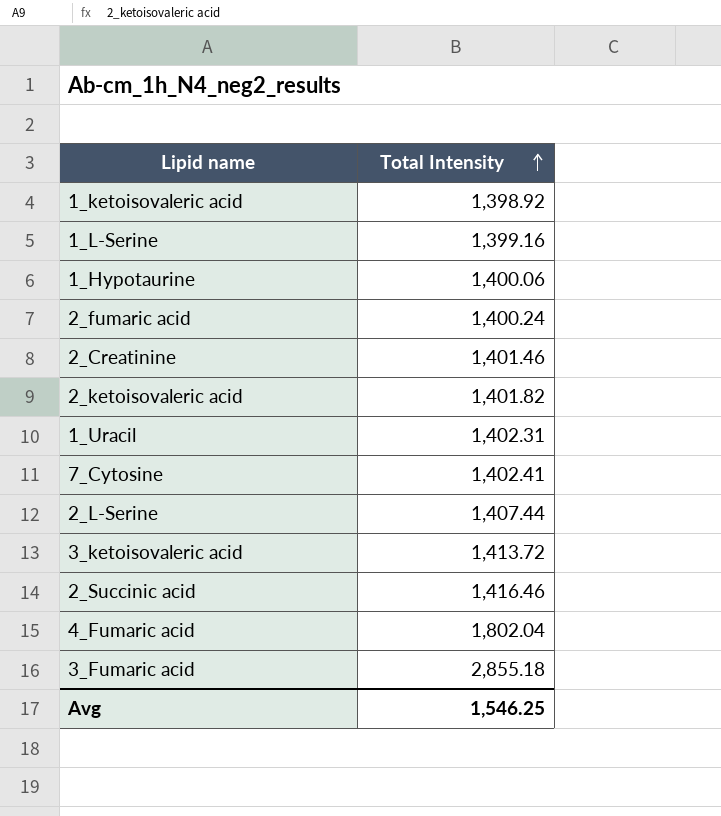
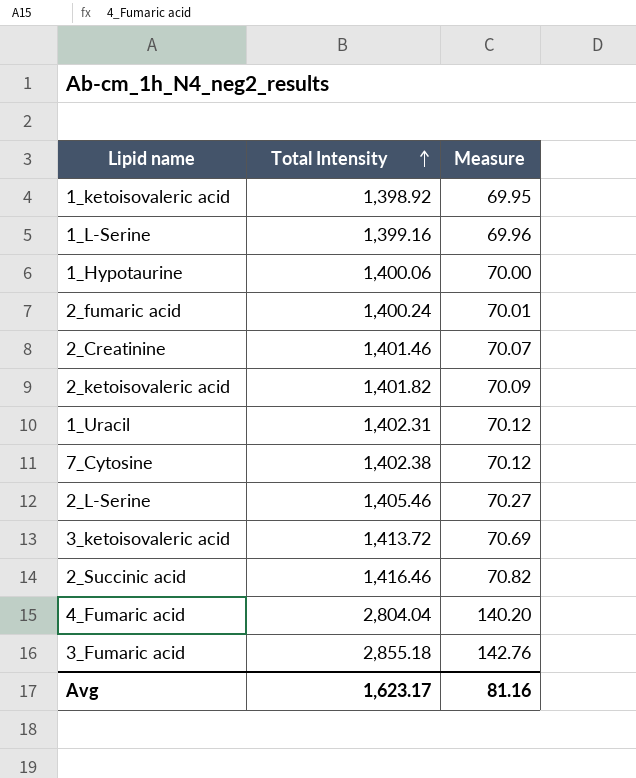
column Measure | formula: none -> [Total Intensity] * 0.05
7_Cytosine | Total Intensity: 1,402.41 -> 1,402.38
2_L-Serine | Total Intensity: 1,407.44 -> 1,405.46
4_Fumaric acid | Total Intensity: 1,802.04 -> 2,804.04
Avg | Total Intensity: 1,546.25 -> 1,623.17

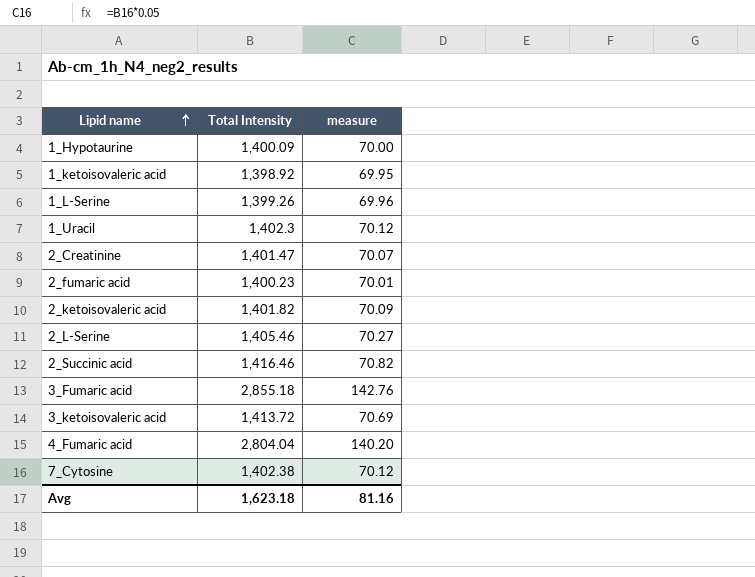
row order: Total Intensity ascending -> Lipid name ascending
column name: Measure -> measure
1_Hypotaurine | Total Intensity: 1,400.06 -> 1,400.09
1_L-Serine | Total Intensity: 1,399.16 -> 1,399.26
1_Uracil | Total Intensity: 1,402.31 -> 1,402.3
2_Creatinine | Total Intensity: 1,401.46 -> 1,401.47
2_fumaric acid | Total Intensity: 1,400.24 -> 1,400.23
Avg | Total Intensity: 1,623.17 -> 1,623.18

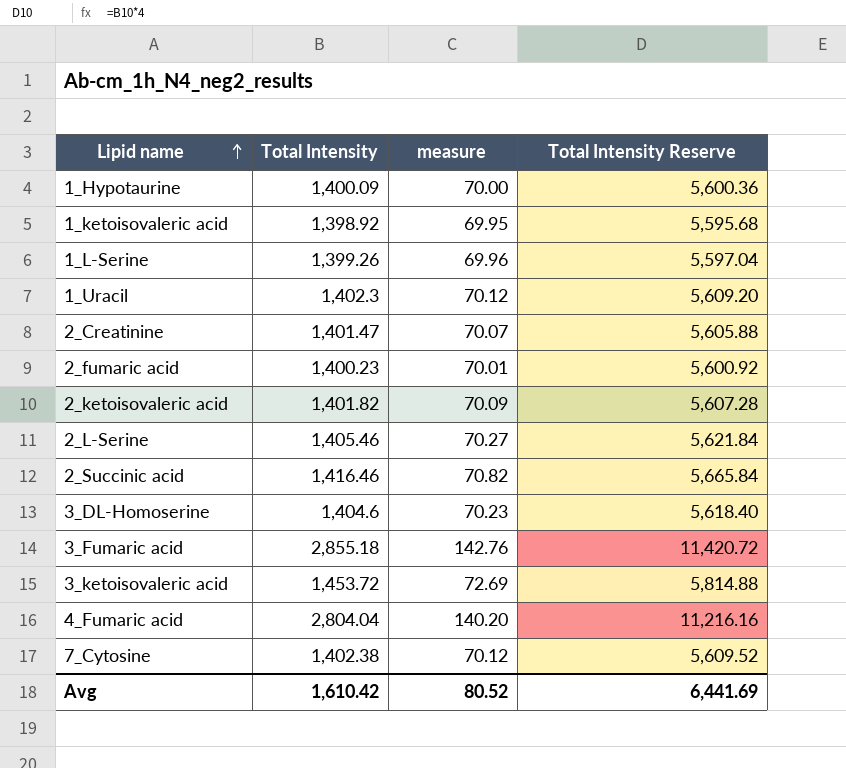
column Total Intensity Reserve | formula: none -> [Total Intensity] * 4
row 3_DL-Homoserine: none -> 1,404.6 | 70.23 | 5,618.40
3_ketoisovaleric acid | Total Intensity: 1,413.72 -> 1,453.72
3_ketoisovaleric acid | measure: 70.69 -> 72.69
Avg | Total Intensity: 1,623.18 -> 1,610.42
Avg | measure: 81.16 -> 80.52

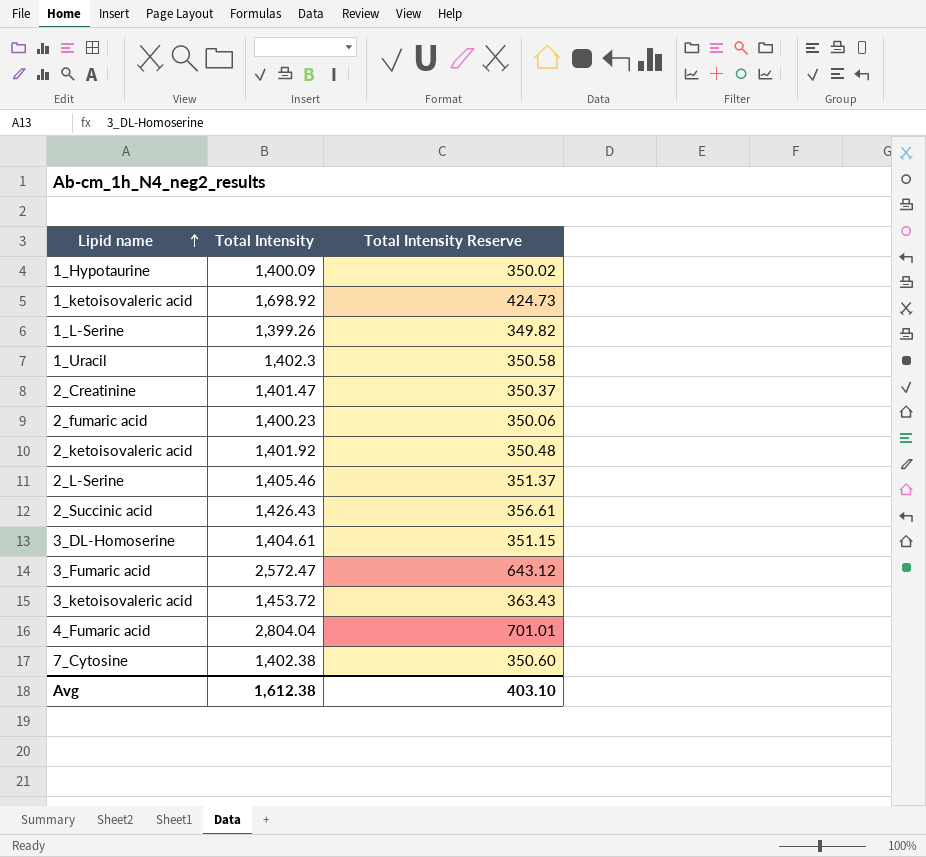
column measure | formula: [Total Intensity] * 0.05 -> none
column Total Intensity Reserve | formula: [Total Intensity] * 4 -> [Total Intensity] * 0.25
1_ketoisovaleric acid | Total Intensity: 1,398.92 -> 1,698.92
2_ketoisovaleric acid | Total Intensity: 1,401.82 -> 1,401.92
2_Succinic acid | Total Intensity: 1,416.46 -> 1,426.43
3_DL-Homoserine | Total Intensity: 1,404.6 -> 1,404.61
3_Fumaric acid | Total Intensity: 2,855.18 -> 2,572.47
Avg | Total Intensity: 1,610.42 -> 1,612.38
Avg | Total Intensity Reserve: 6,441.69 -> 403.10

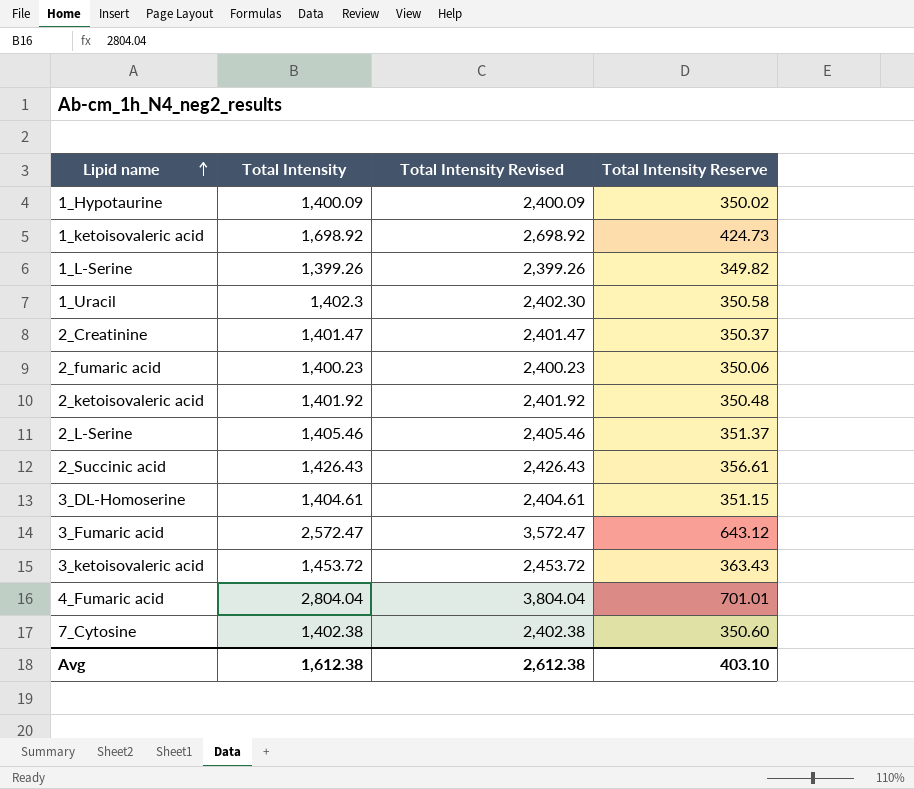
column Total Intensity Revised | formula: none -> [Total Intensity] + 1000

